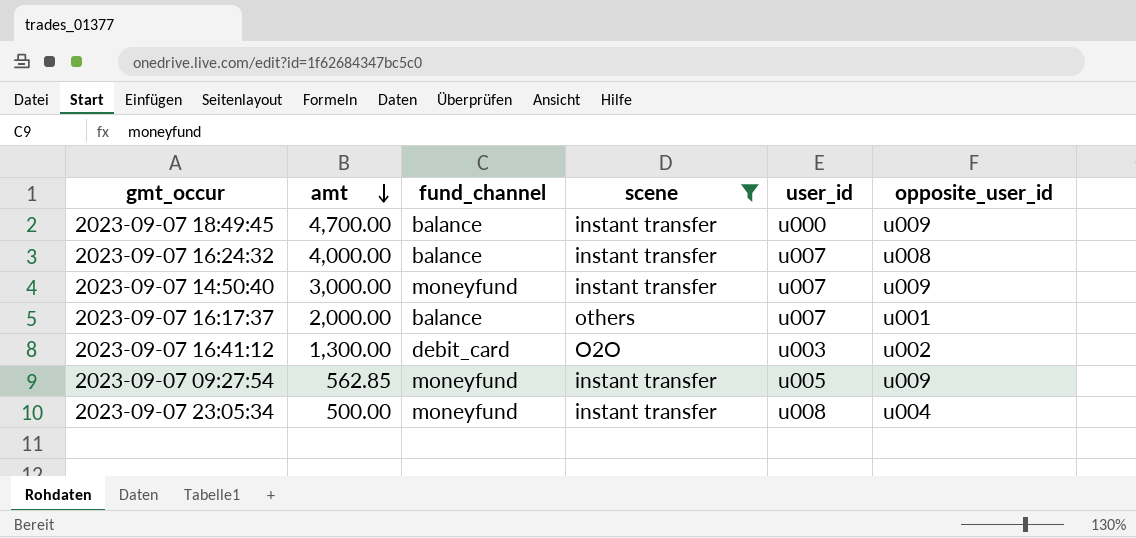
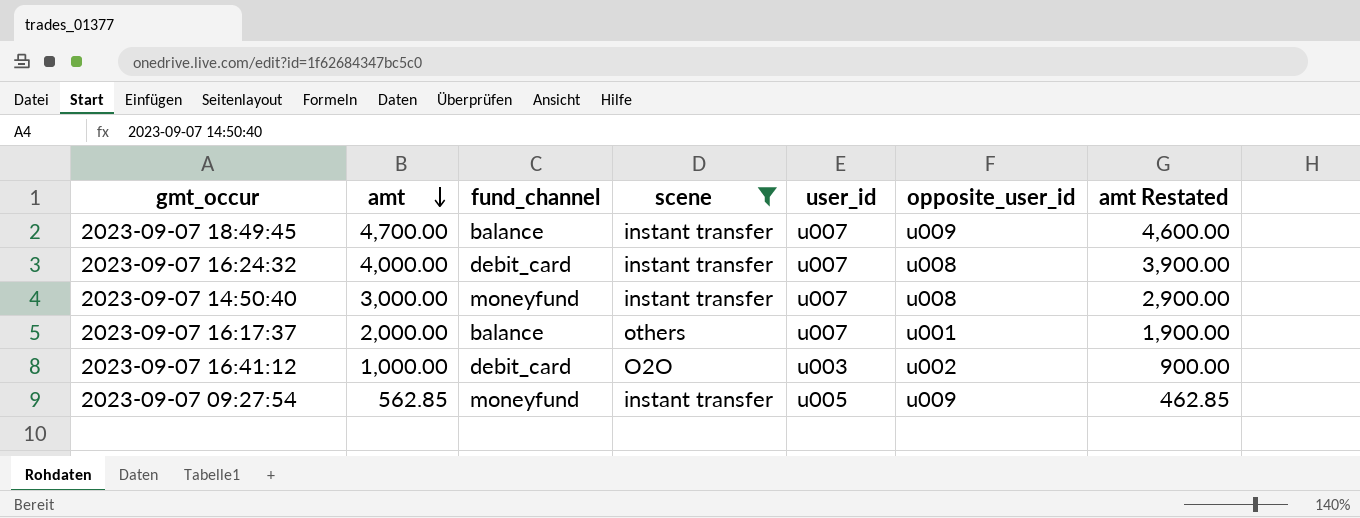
column amt Restated | formula: none -> [amt] - 100
row 2023-09-07 23:05:34: 500.00 | moneyfund | instant transfer | u008 | u004 -> none
2023-09-07 18:49:45 | user_id: u000 -> u007
2023-09-07 16:24:32 | fund_channel: balance -> debit_card
2023-09-07 14:50:40 | opposite_user_id: u009 -> u008
2023-09-07 16:41:12 | amt: 1,300.00 -> 1,000.00

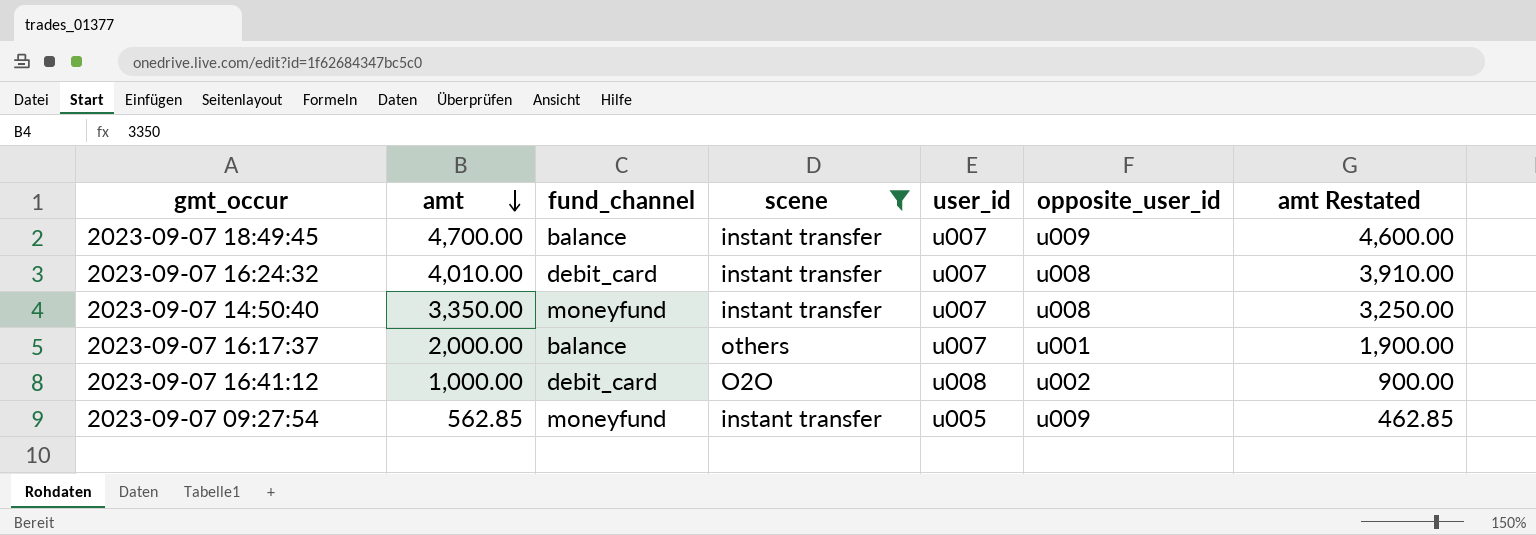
2023-09-07 16:24:32 | amt: 4,000.00 -> 4,010.00
2023-09-07 16:24:32 | amt Restated: 3,900.00 -> 3,910.00
2023-09-07 14:50:40 | amt: 3,000.00 -> 3,350.00
2023-09-07 14:50:40 | amt Restated: 2,900.00 -> 3,250.00
2023-09-07 16:41:12 | user_id: u003 -> u008

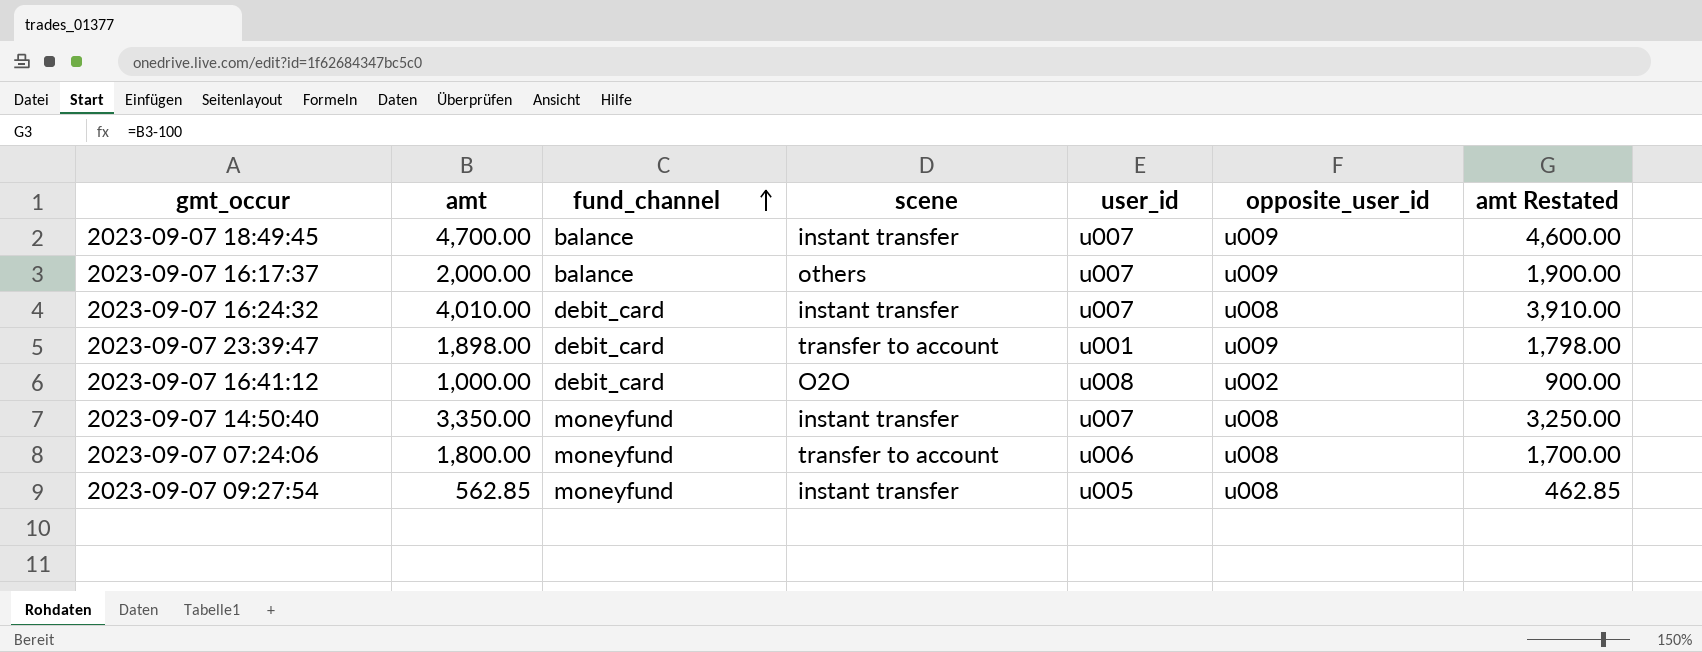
filter: scene != transfer to account -> none
row order: amt descending -> fund_channel ascending
2023-09-07 16:17:37 | opposite_user_id: u001 -> u009
2023-09-07 09:27:54 | opposite_user_id: u009 -> u008

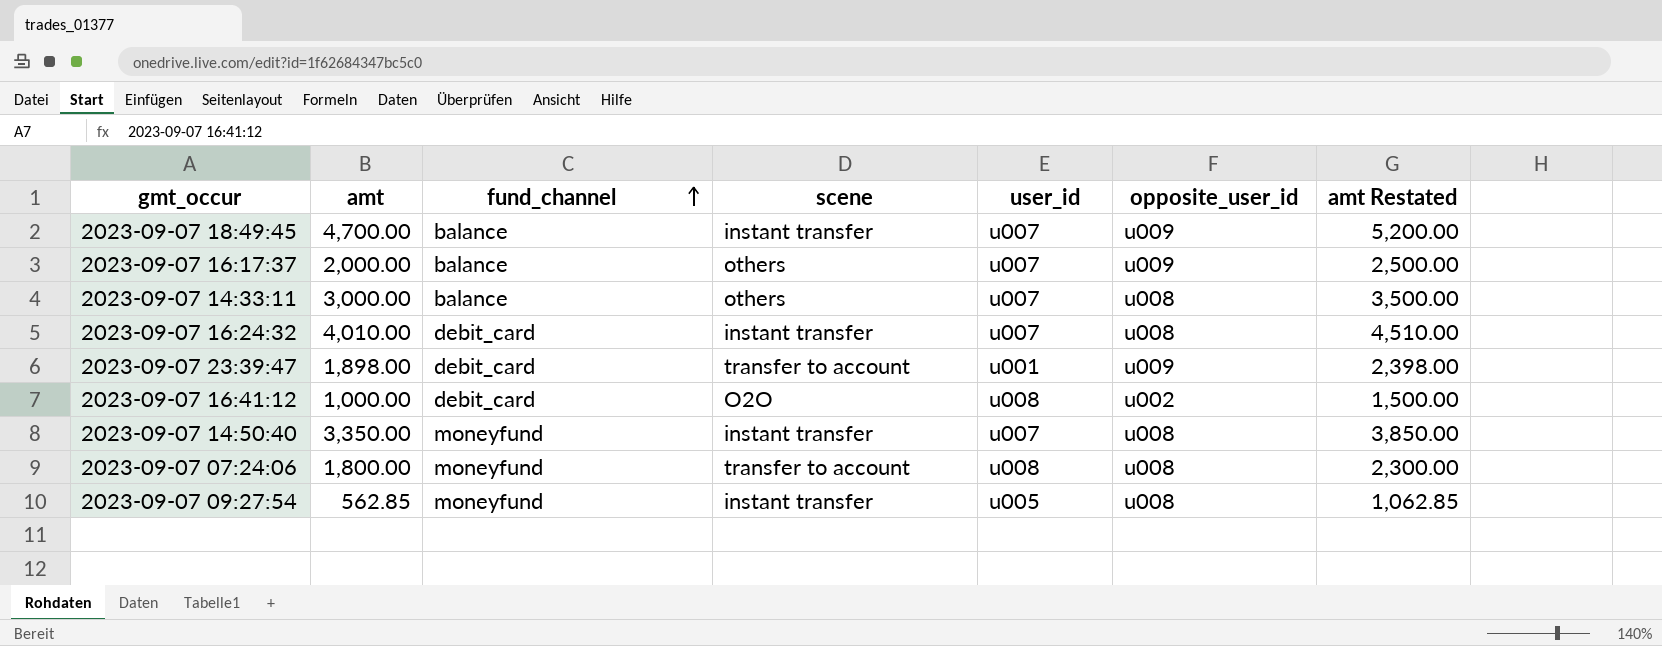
column amt Restated | formula: [amt] - 100 -> [amt] + 500
row 2023-09-07 14:33:11: none -> 3,000.00 | balance | others | u007 | u008 | 3,500.00
2023-09-07 07:24:06 | user_id: u006 -> u008

